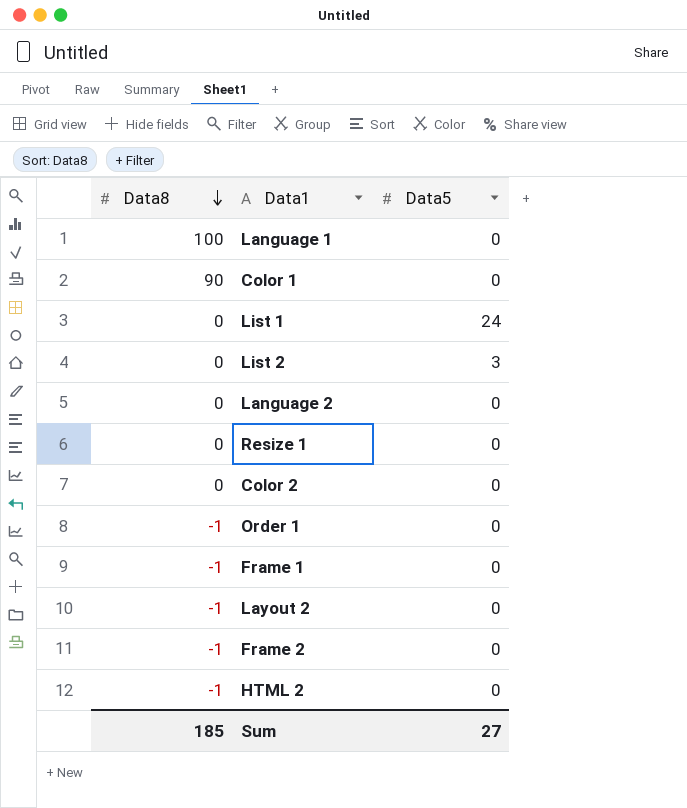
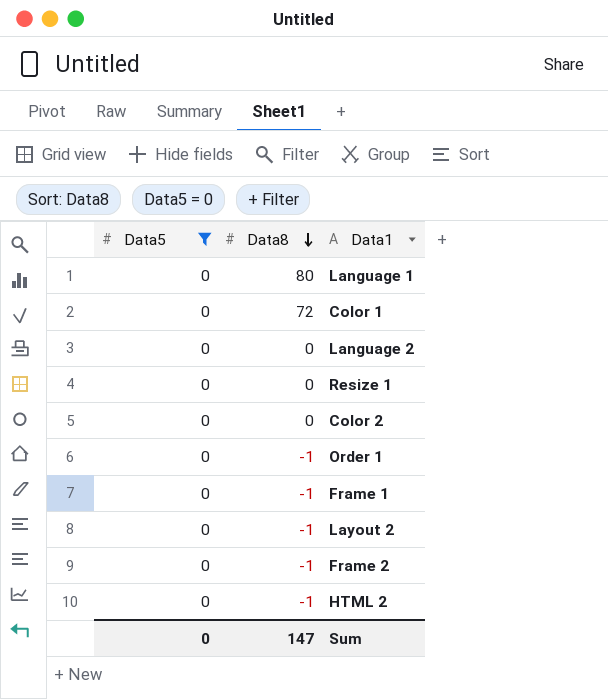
filter: none -> Data5 = 0
column Data5 | position: 3 -> 1
Language 1 | Data8: 100 -> 80
Color 1 | Data8: 90 -> 72
Sum | Data5: 27 -> 0
Sum | Data8: 185 -> 147

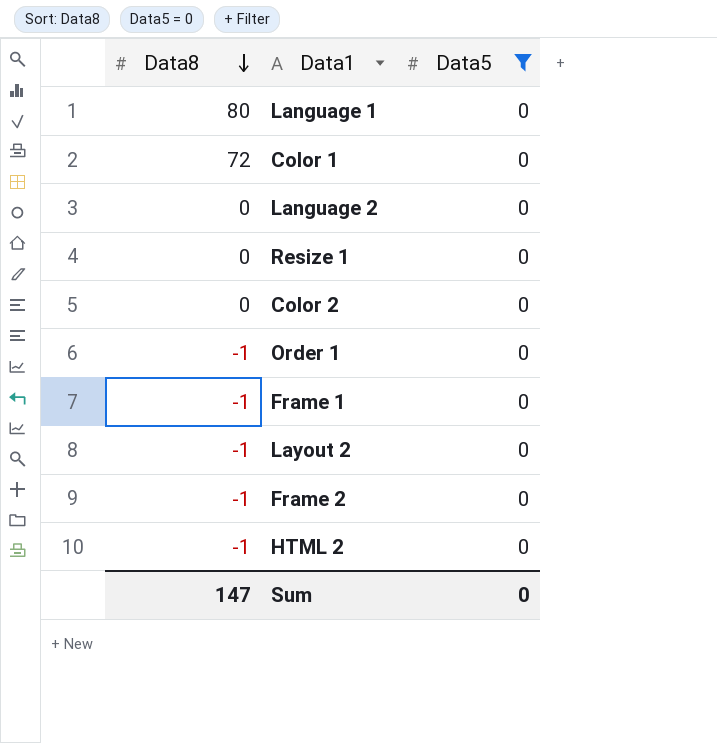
column Data5 | position: 1 -> 3

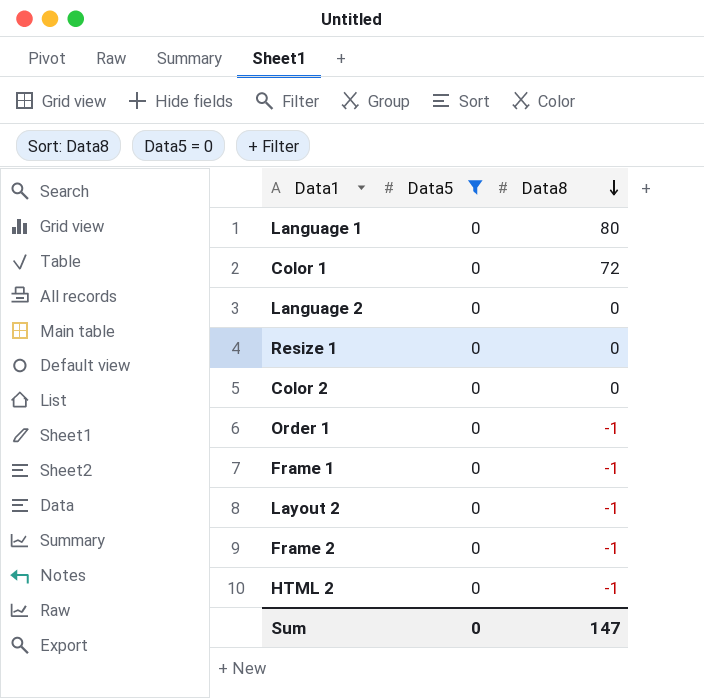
column Data8 | position: 1 -> 3

